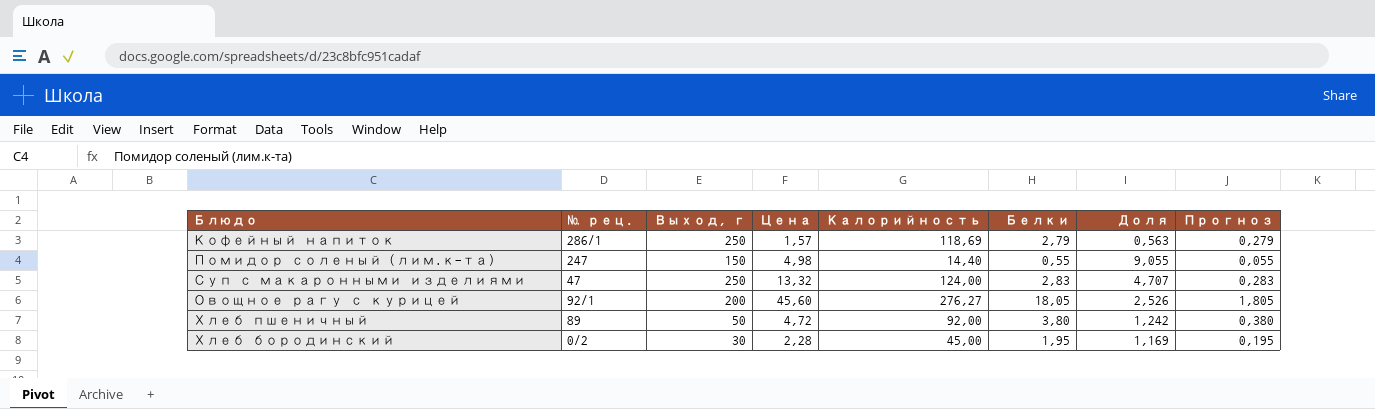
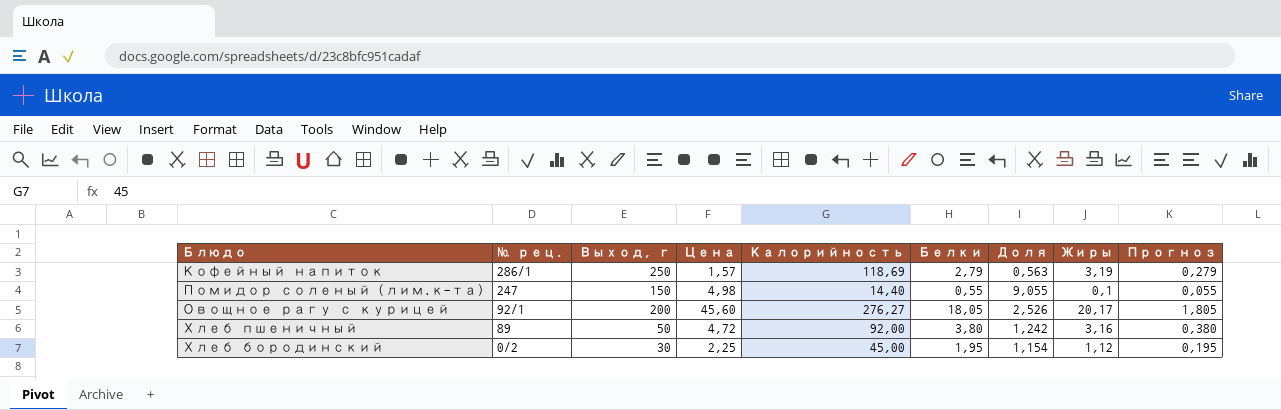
column Жиры | position: none -> 8
row Суп с макаронными изделиями: 47 | 250 | 13,32 | 124,00 | 2,83 | 4,707 | 0,283 -> none
Хлеб бородинский | Цена: 2,28 -> 2,25
Хлеб бородинский | Доля: 1,169 -> 1,154

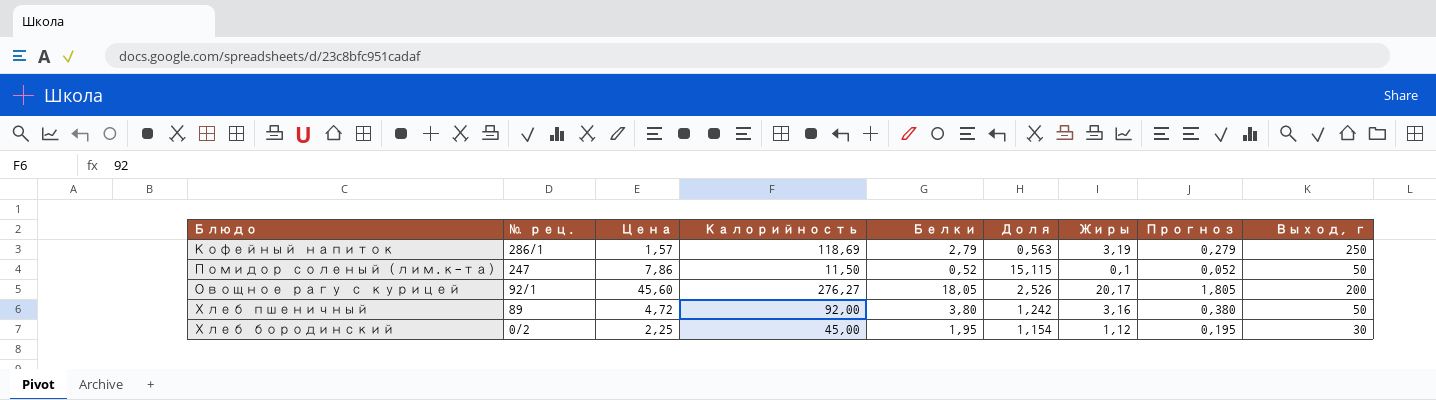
column Выход, г | position: 3 -> 9
Помидор соленый (лим.к-та) | Цена: 4,98 -> 7,86
Помидор соленый (лим.к-та) | Калорийность: 14,40 -> 11,50
Помидор соленый (лим.к-та) | Белки: 0,55 -> 0,52
Помидор соленый (лим.к-та) | Доля: 9,055 -> 15,115
Помидор соленый (лим.к-та) | Прогноз: 0,055 -> 0,052
Помидор соленый (лим.к-та) | Выход, г: 150 -> 50

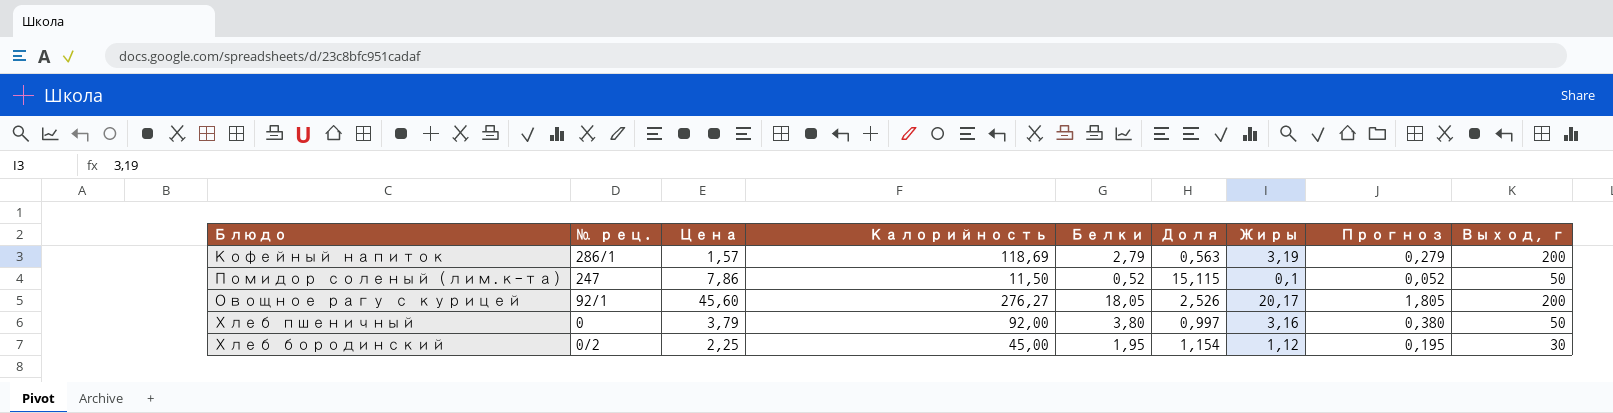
Кофейный напиток | Выход, г: 250 -> 200
Хлеб пшеничный | № рец.: 89 -> 0
Хлеб пшеничный | Цена: 4,72 -> 3,79
Хлеб пшеничный | Доля: 1,242 -> 0,997

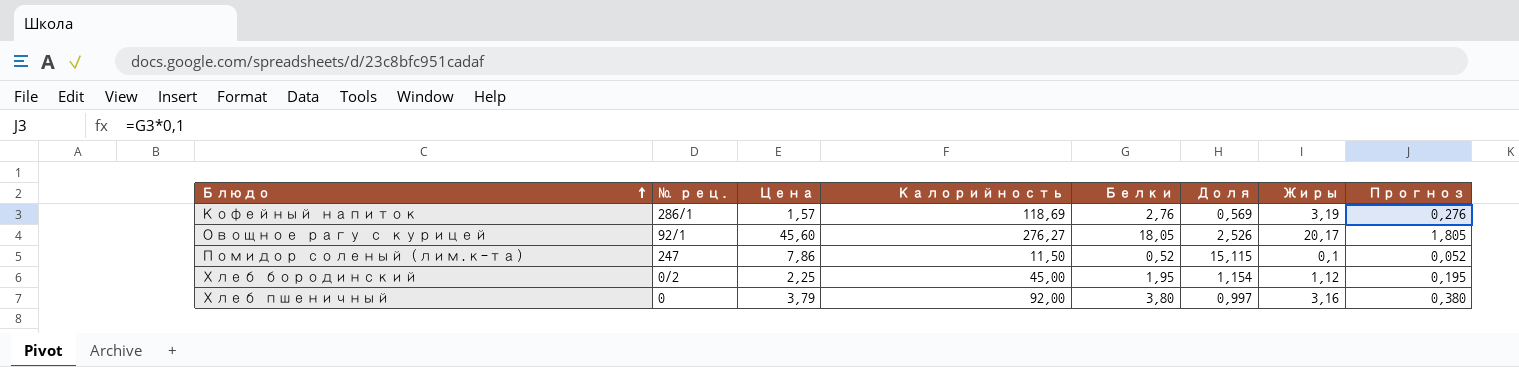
row order: none -> Блюдо ascending
column Выход, г | position: 9 -> none
Кофейный напиток | Белки: 2,79 -> 2,76
Кофейный напиток | Доля: 0,563 -> 0,569
Кофейный напиток | Прогноз: 0,279 -> 0,276

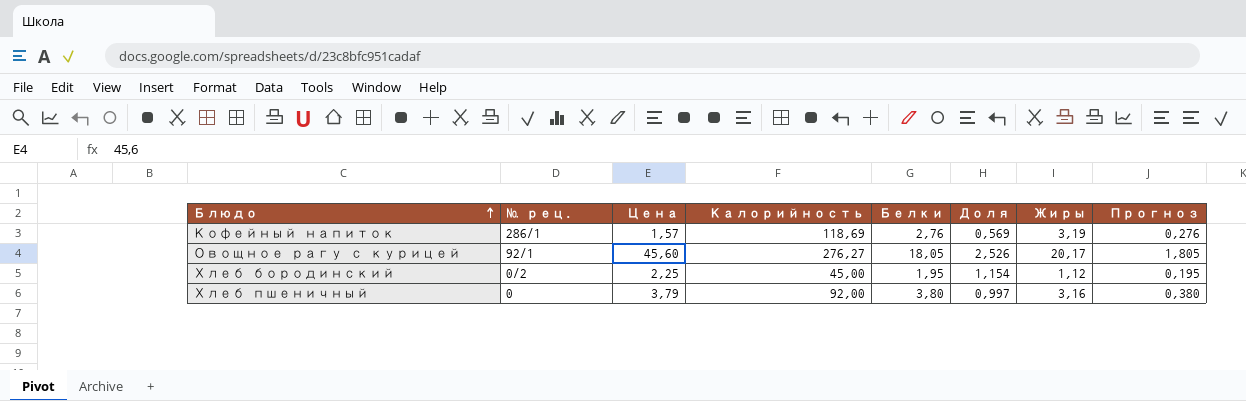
row Помидор соленый (лим.к-та): 247 | 7,86 | 11,50 | 0,52 | 15,115 | 0,1 | 0,052 -> none

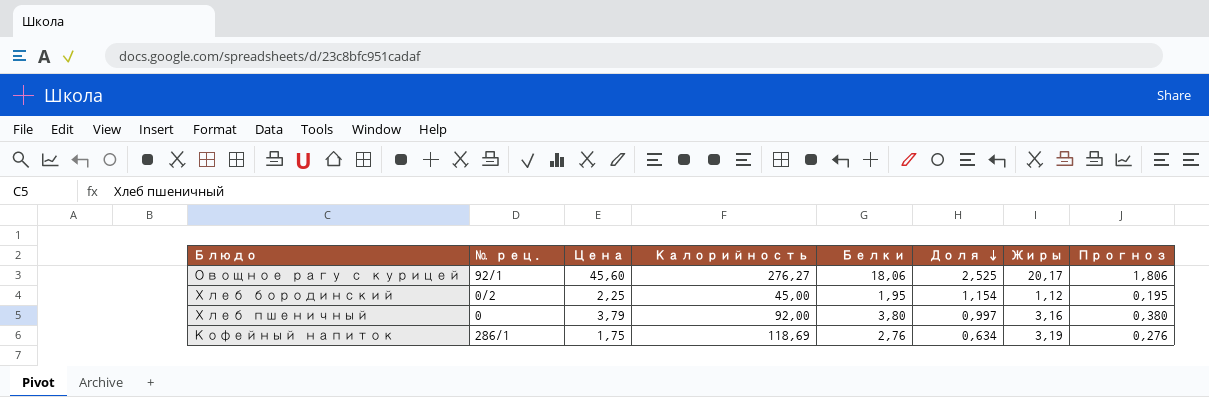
row order: Блюдо ascending -> Доля descending
Овощное рагу с курицей | Белки: 18,05 -> 18,06
Овощное рагу с курицей | Доля: 2,526 -> 2,525
Овощное рагу с курицей | Прогноз: 1,805 -> 1,806
Кофейный напиток | Цена: 1,57 -> 1,75
Кофейный напиток | Доля: 0,569 -> 0,634

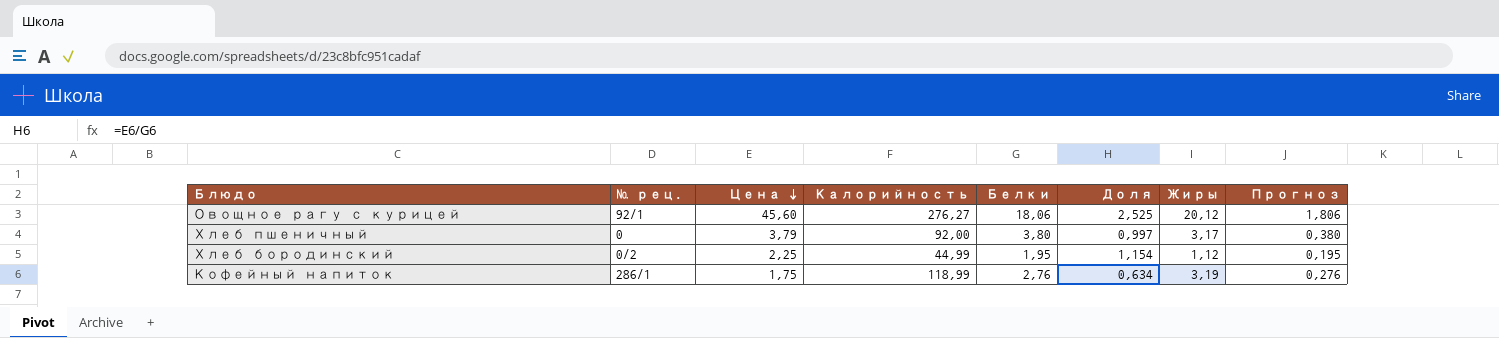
row order: Доля descending -> Цена descending
Овощное рагу с курицей | Жиры: 20,17 -> 20,12
Хлеб пшеничный | Жиры: 3,16 -> 3,17
Хлеб бородинский | Калорийность: 45,00 -> 44,99
Кофейный напиток | Калорийность: 118,69 -> 118,99

